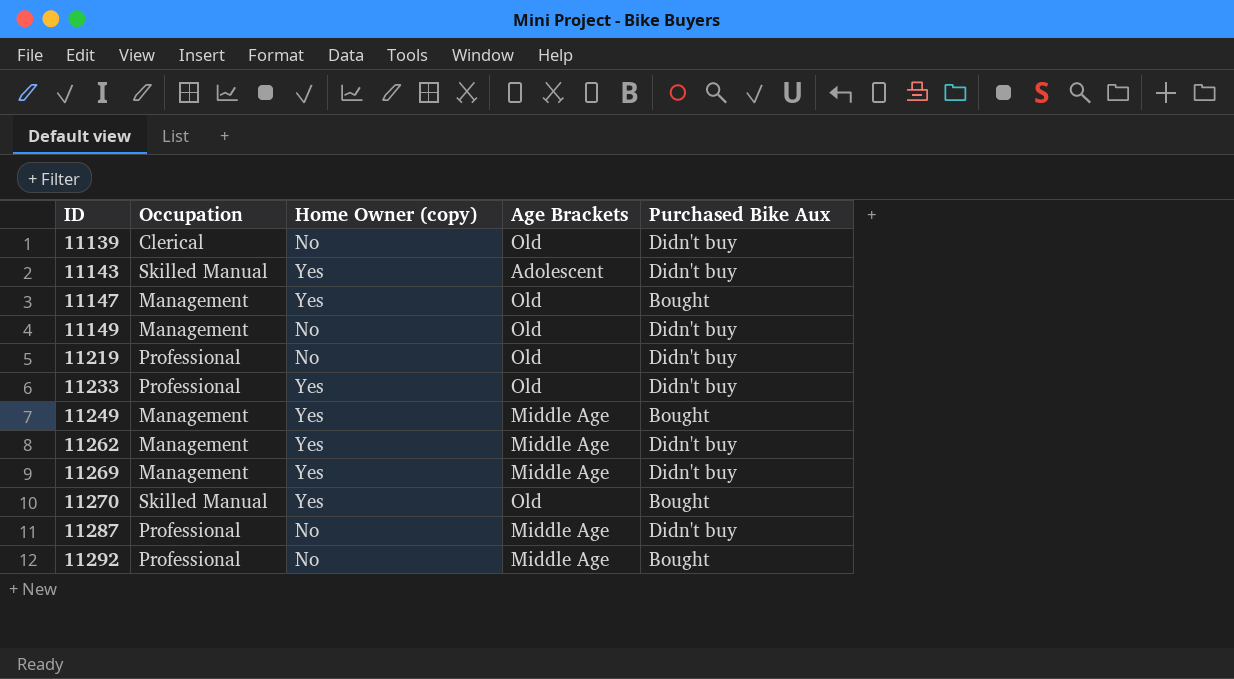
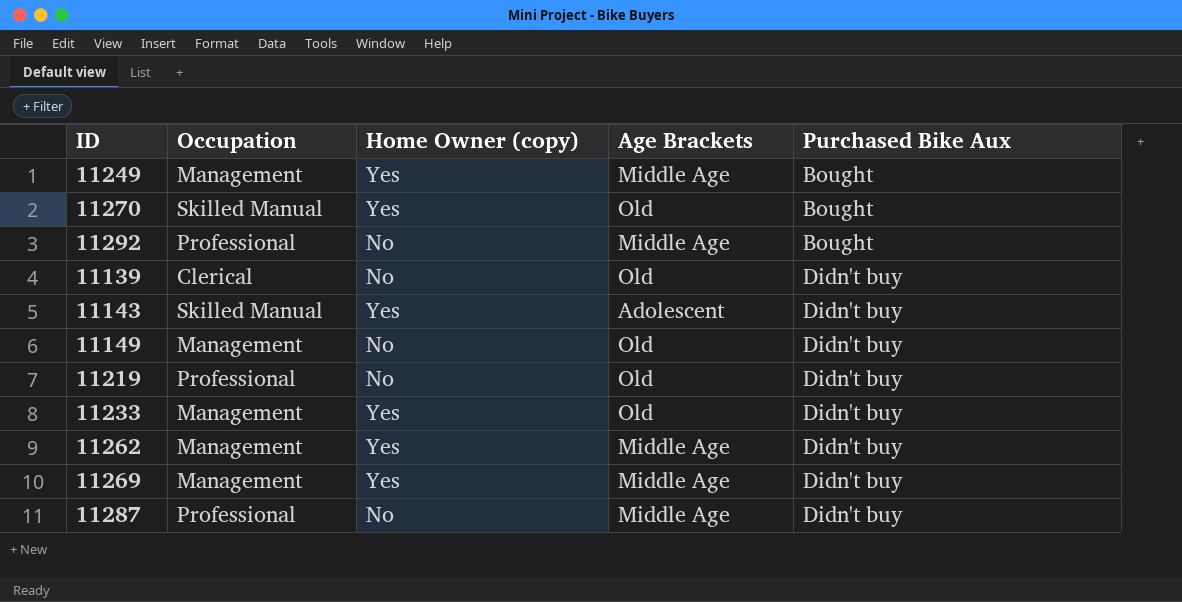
row order: ID ascending -> Purchased Bike Aux ascending
row 11147: Management | Yes | Old | Bought -> none
11233 | Occupation: Professional -> Management

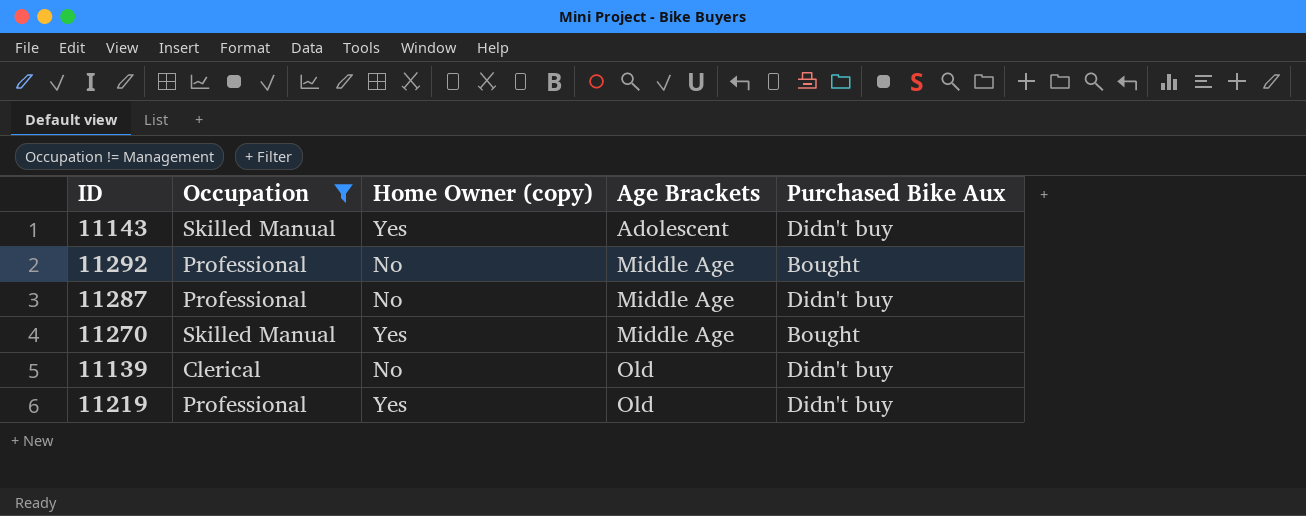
filter: none -> Occupation != Management
row order: Purchased Bike Aux ascending -> Age Brackets ascending
11270 | Age Brackets: Old -> Middle Age
11219 | Home Owner (copy): No -> Yes

